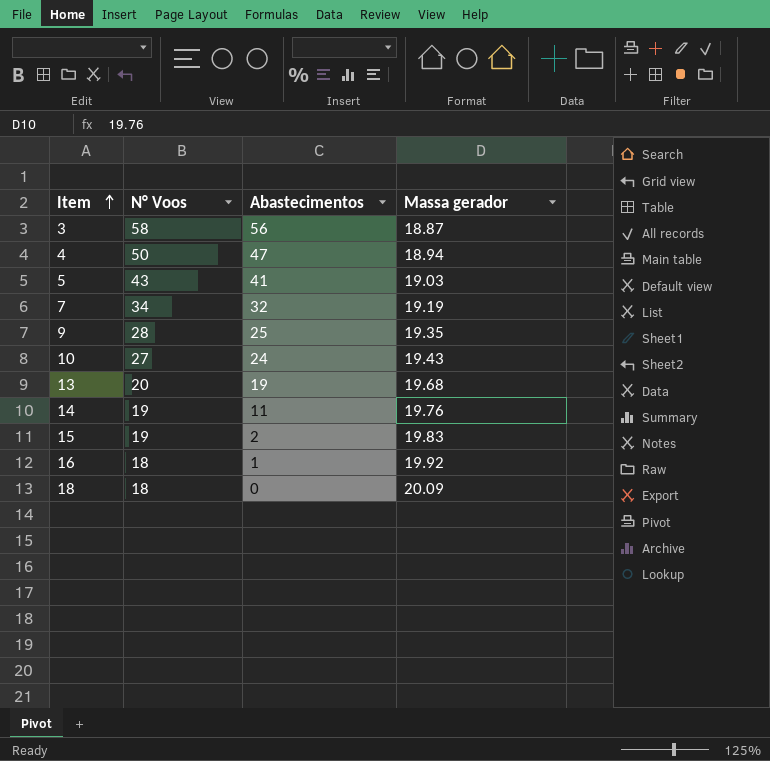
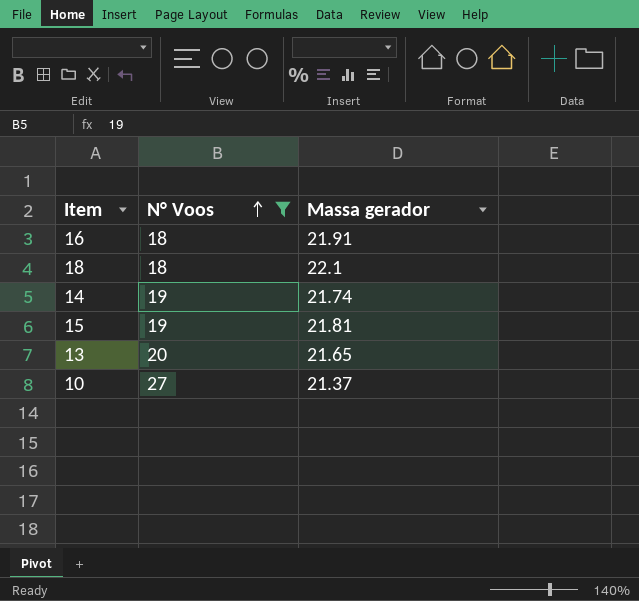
filter: none -> N° Voos <= 27
row order: Item ascending -> N° Voos ascending
column Abastecimentos | position: 3 -> none
16 | Massa gerador: 19.92 -> 21.91
18 | Massa gerador: 20.09 -> 22.1
14 | Massa gerador: 19.76 -> 21.74
15 | Massa gerador: 19.83 -> 21.81
13 | Massa gerador: 19.68 -> 21.65
10 | Massa gerador: 19.43 -> 21.37

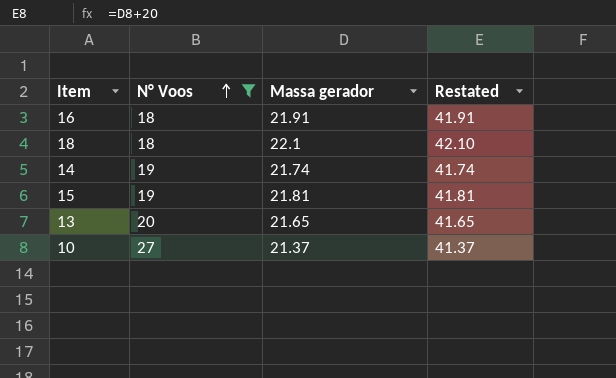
column Restated | formula: none -> [Massa gerador] + 20

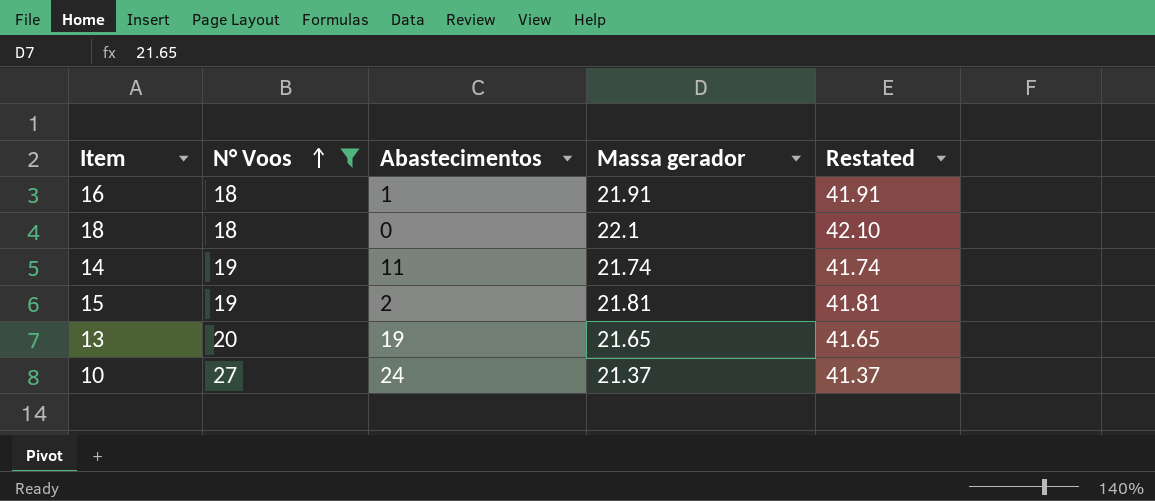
column Abastecimentos | position: none -> 3

